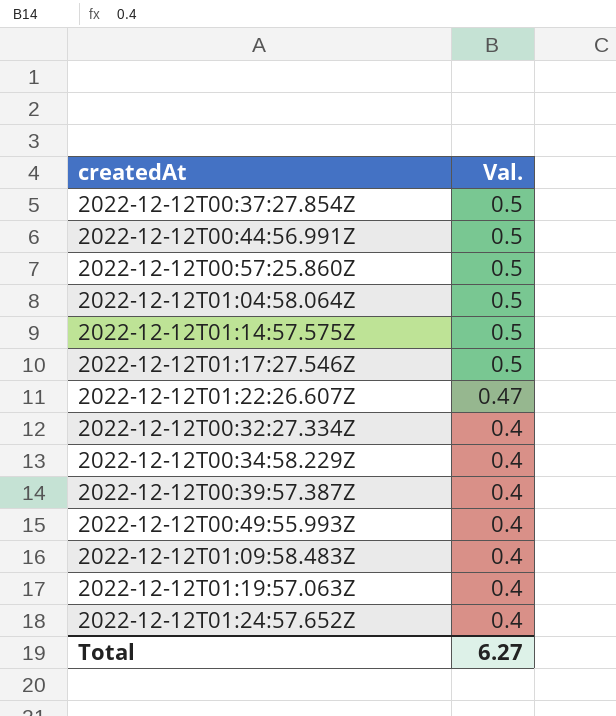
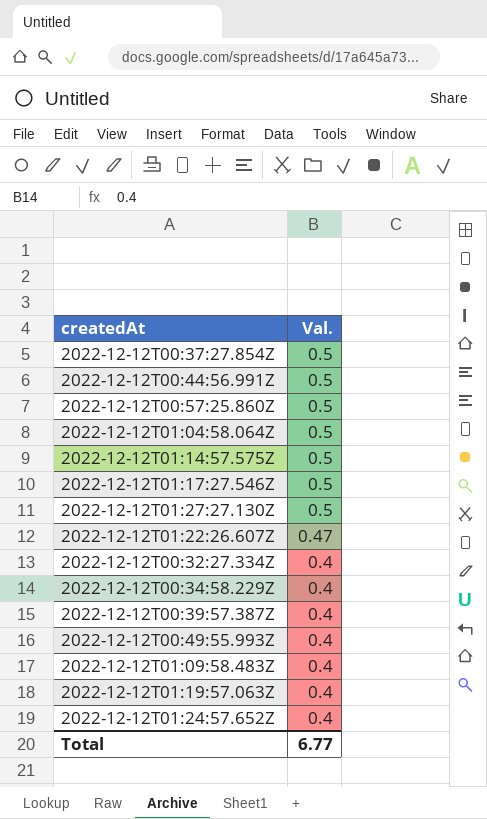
row 2022-12-12T01:27:27.130Z: none -> 0.5
Total | Val.: 6.27 -> 6.77

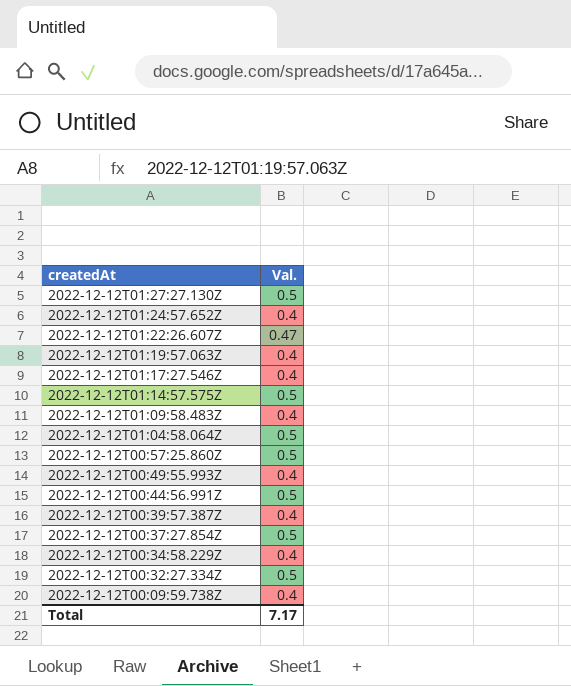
row order: Val. descending -> createdAt descending
2022-12-12T01:17:27.546Z | Val.: 0.5 -> 0.4
2022-12-12T00:32:27.334Z | Val.: 0.4 -> 0.5
row 2022-12-12T00:09:59.738Z: none -> 0.4
Total | Val.: 6.77 -> 7.17

